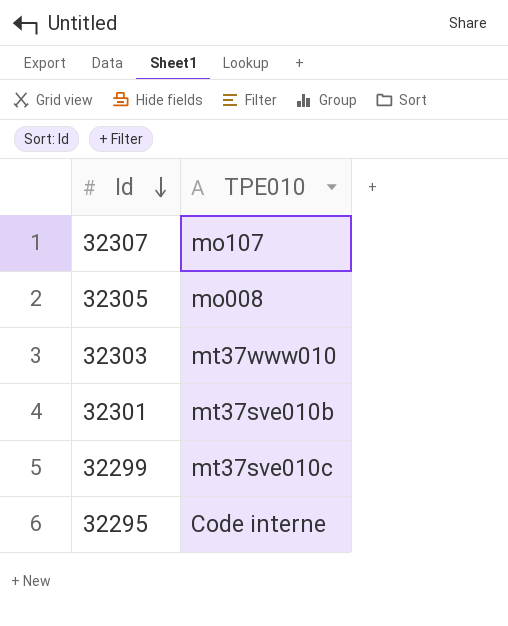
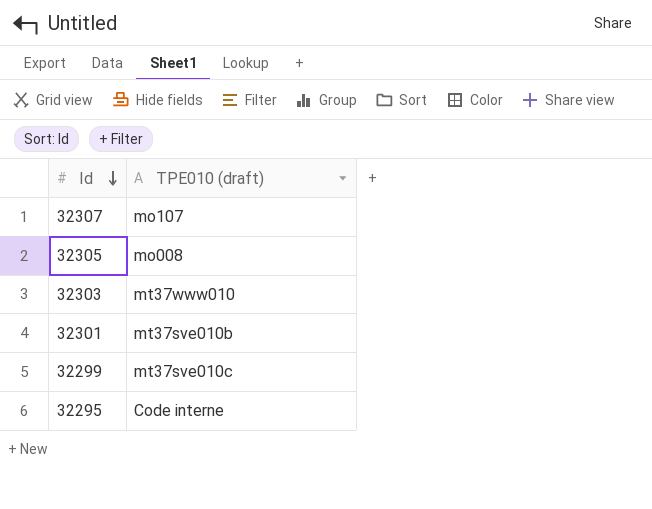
column name: TPE010 -> TPE010 (draft)

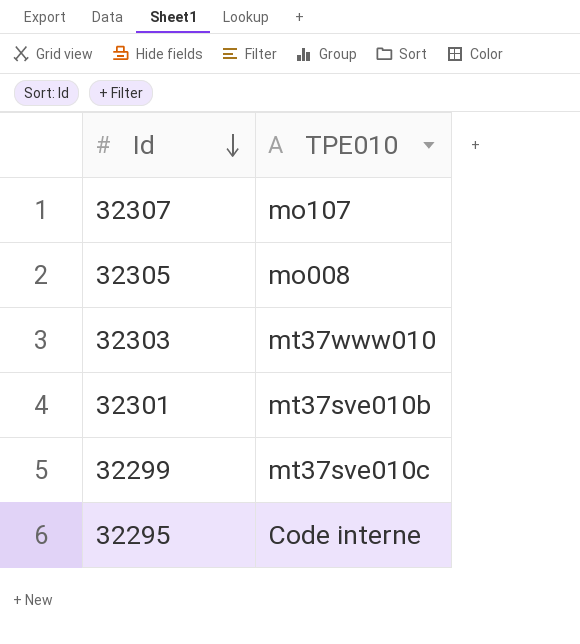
column name: TPE010 (draft) -> TPE010

